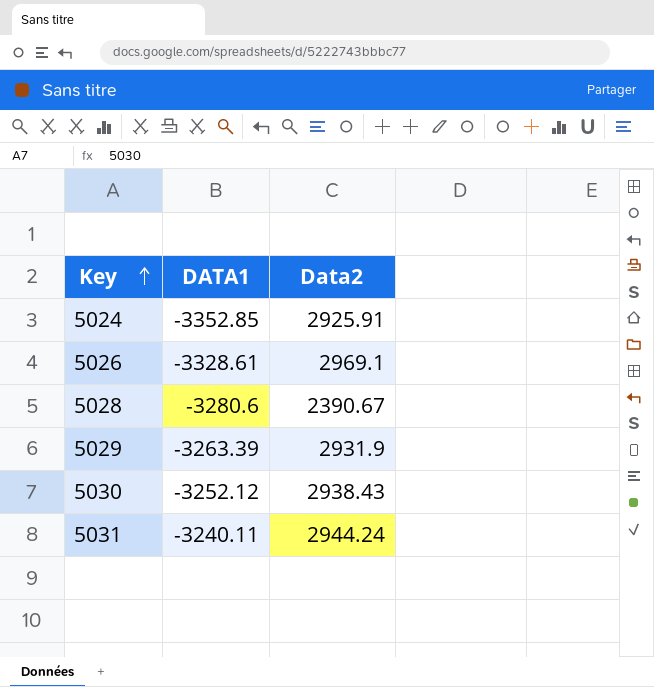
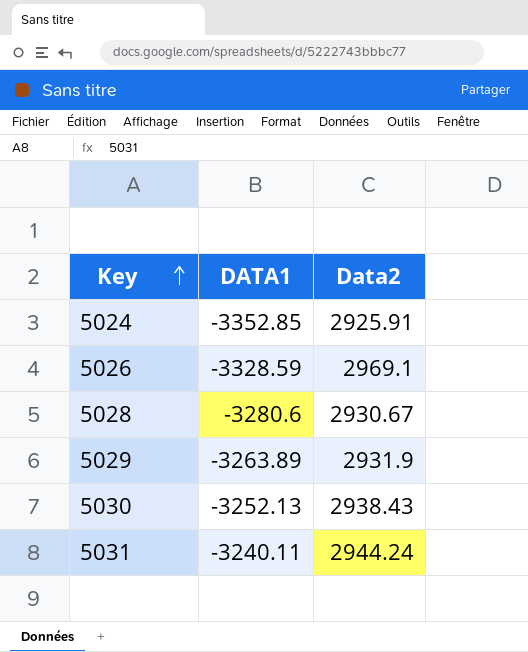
5026 | DATA1: -3328.61 -> -3328.59
5028 | Data2: 2390.67 -> 2930.67
5029 | DATA1: -3263.39 -> -3263.89
5030 | DATA1: -3252.12 -> -3252.13

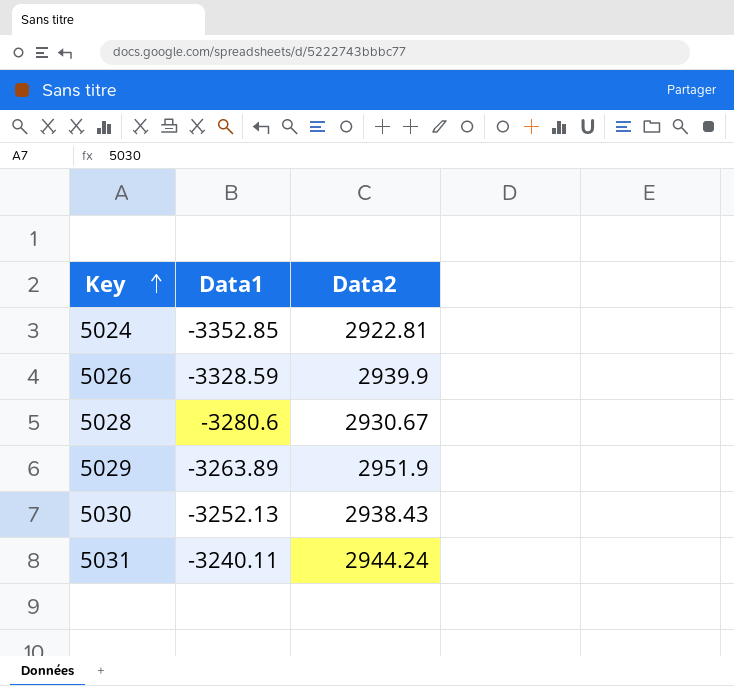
column name: DATA1 -> Data1
5024 | Data2: 2925.91 -> 2922.81
5026 | Data2: 2969.1 -> 2939.9
5029 | Data2: 2931.9 -> 2951.9

